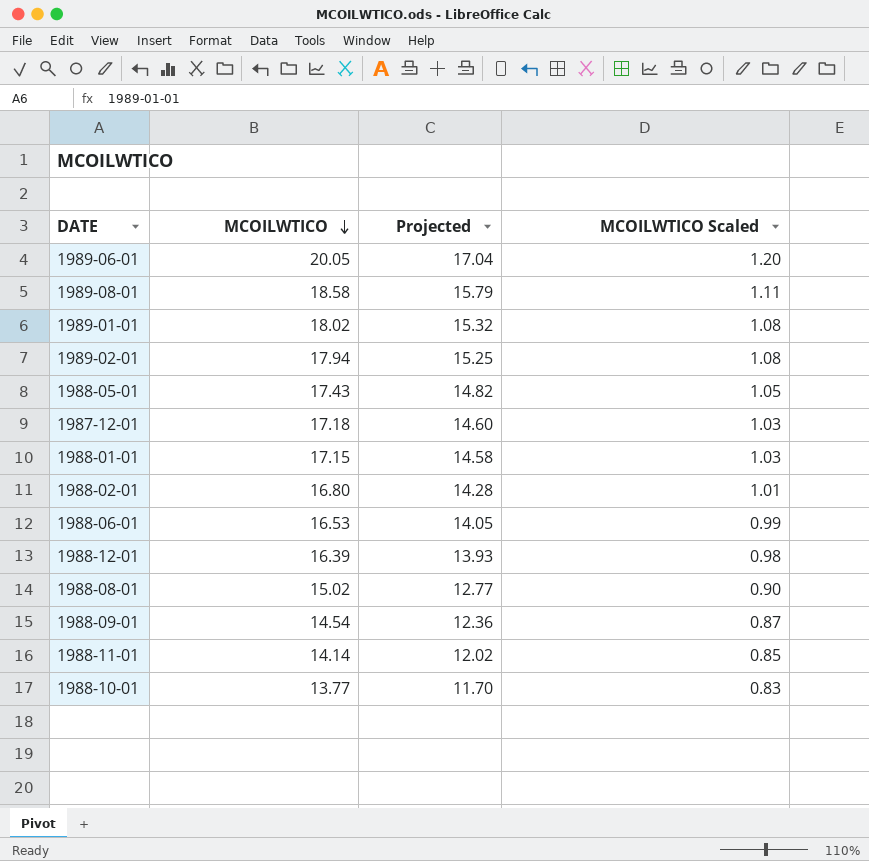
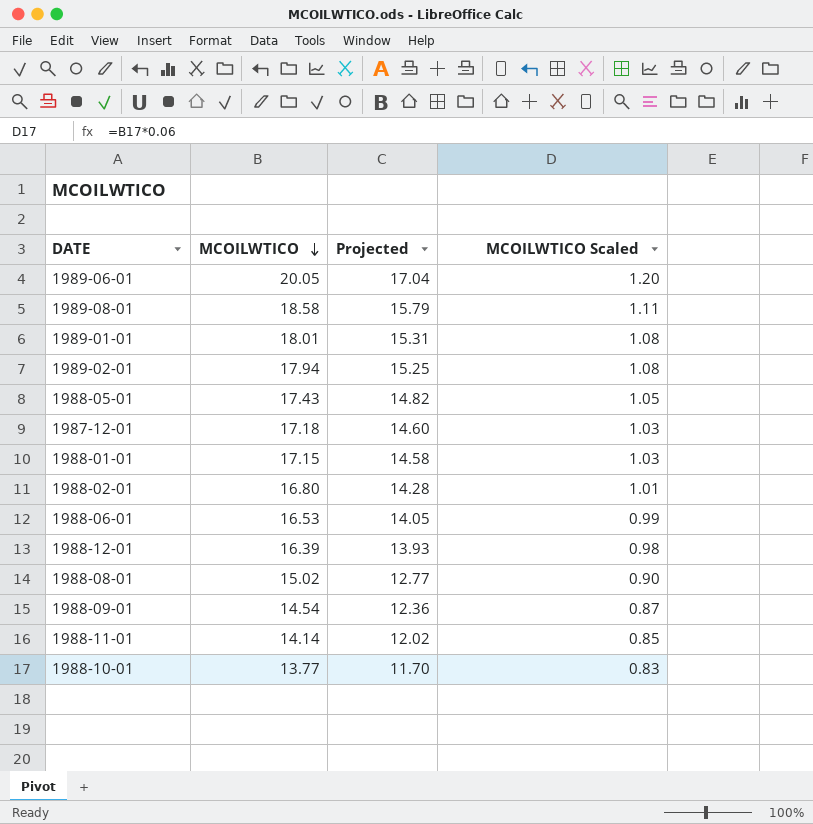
1989-01-01 | MCOILWTICO: 18.02 -> 18.01
1989-01-01 | Projected: 15.32 -> 15.31

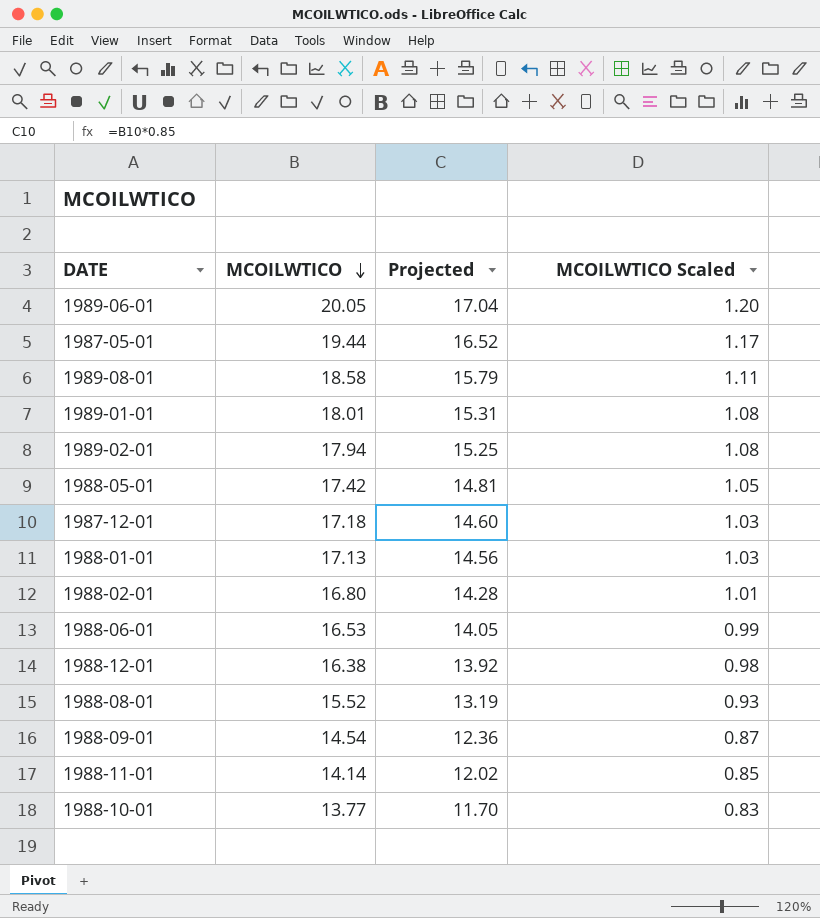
row 1987-05-01: none -> 19.44 | 16.52 | 1.17
1988-05-01 | MCOILWTICO: 17.43 -> 17.42
1988-05-01 | Projected: 14.82 -> 14.81
1988-01-01 | MCOILWTICO: 17.15 -> 17.13
1988-01-01 | Projected: 14.58 -> 14.56
1988-12-01 | MCOILWTICO: 16.39 -> 16.38
1988-12-01 | Projected: 13.93 -> 13.92
1988-08-01 | MCOILWTICO: 15.02 -> 15.52
1988-08-01 | Projected: 12.77 -> 13.19
1988-08-01 | MCOILWTICO Scaled: 0.90 -> 0.93

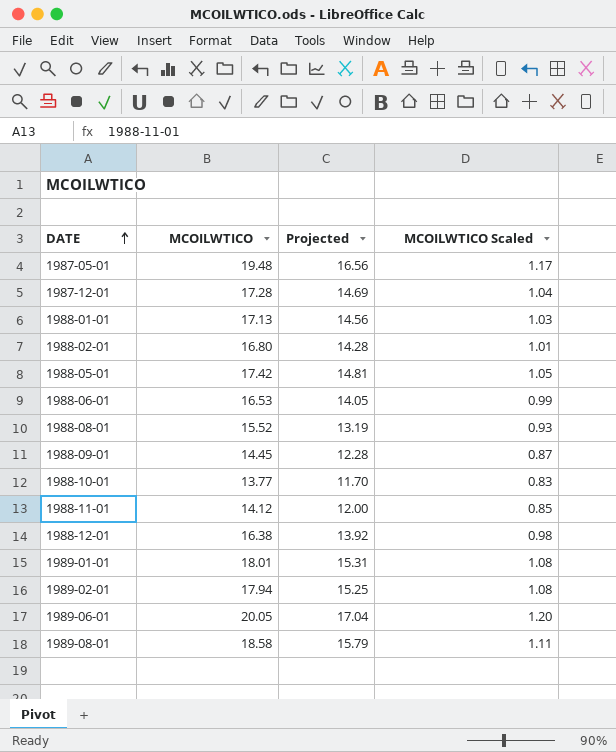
row order: MCOILWTICO descending -> DATE ascending
1987-05-01 | MCOILWTICO: 19.44 -> 19.48
1987-05-01 | Projected: 16.52 -> 16.56
1987-12-01 | MCOILWTICO: 17.18 -> 17.28
1987-12-01 | Projected: 14.60 -> 14.69
1987-12-01 | MCOILWTICO Scaled: 1.03 -> 1.04
1988-09-01 | MCOILWTICO: 14.54 -> 14.45
1988-09-01 | Projected: 12.36 -> 12.28
1988-11-01 | MCOILWTICO: 14.14 -> 14.12
1988-11-01 | Projected: 12.02 -> 12.00

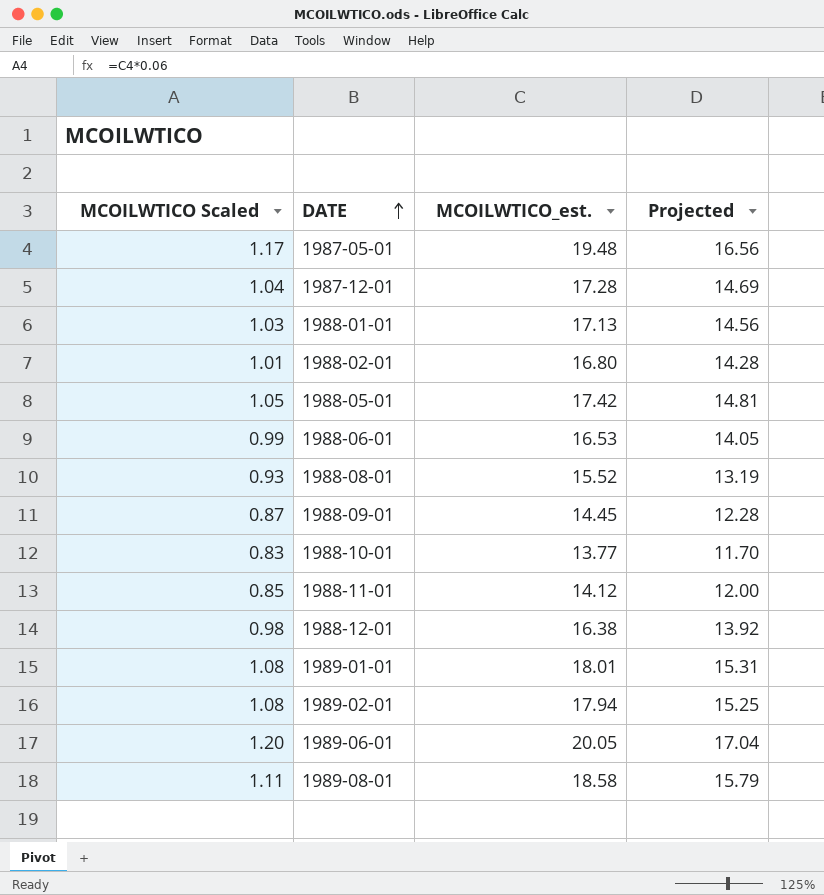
column MCOILWTICO Scaled | position: 4 -> 1
column name: MCOILWTICO -> MCOILWTICO_est.

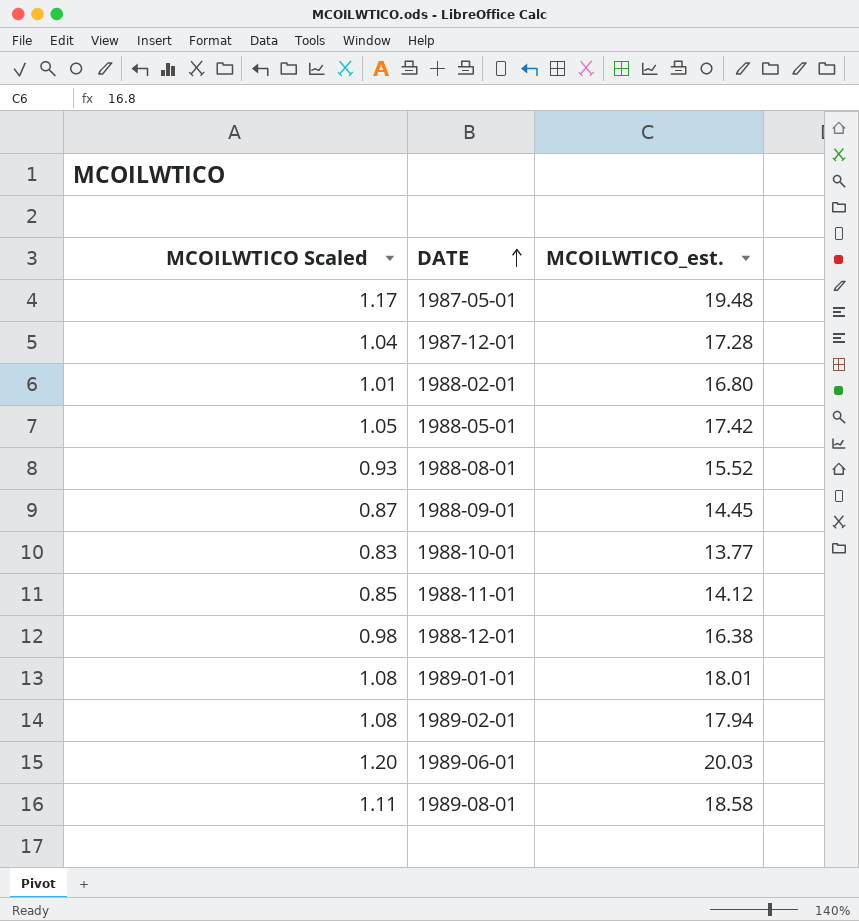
column Projected | formula: [MCOILWTICO_est.] * 0.85 -> none
row 1988-01-01: 1.03 | 17.13 | 14.56 -> none
row 1988-06-01: 0.99 | 16.53 | 14.05 -> none
1989-06-01 | MCOILWTICO_est.: 20.05 -> 20.03

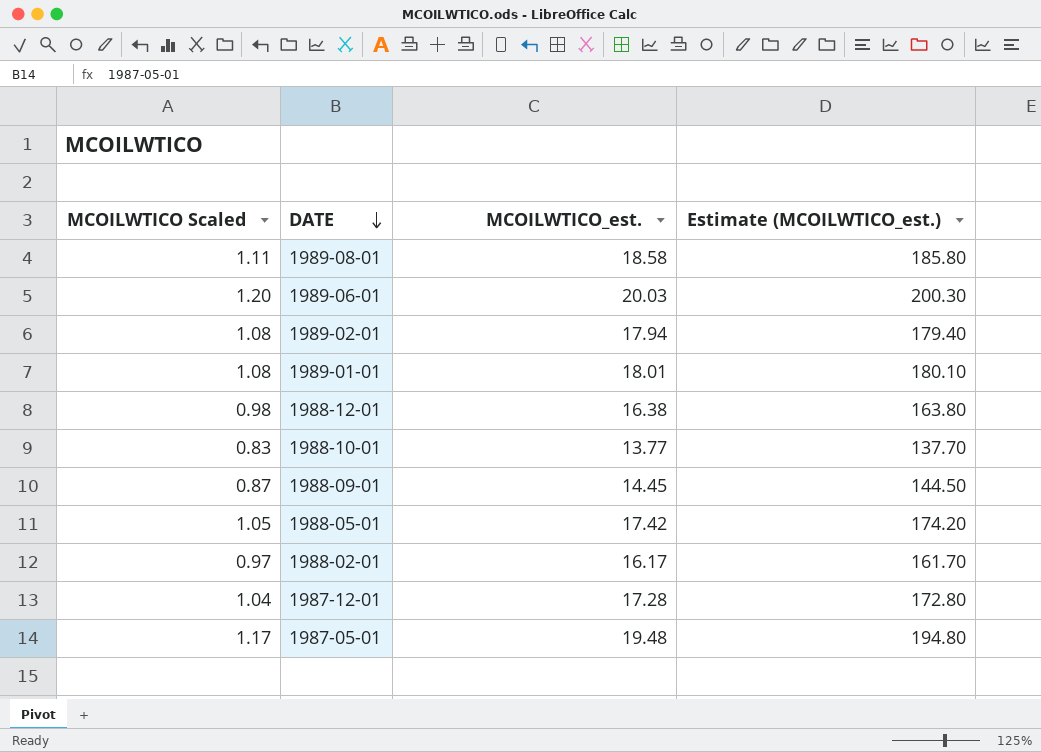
row order: DATE ascending -> DATE descending
column Estimate (MCOILWTICO_est.) | formula: none -> [MCOILWTICO_est.] * 10
row 1988-08-01: 0.93 | 15.52 -> none
row 1988-11-01: 0.85 | 14.12 -> none
1988-02-01 | MCOILWTICO Scaled: 1.01 -> 0.97
1988-02-01 | MCOILWTICO_est.: 16.80 -> 16.17

